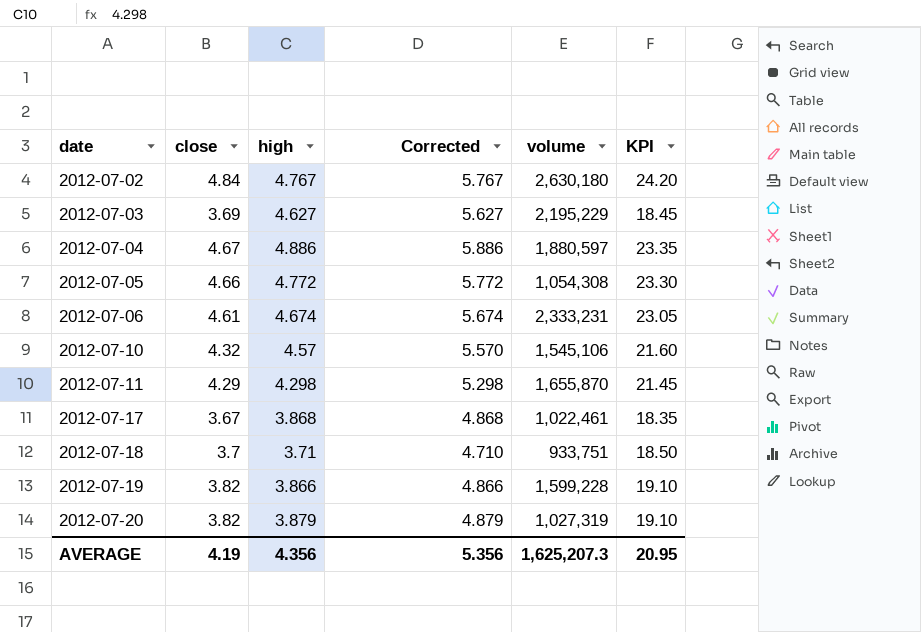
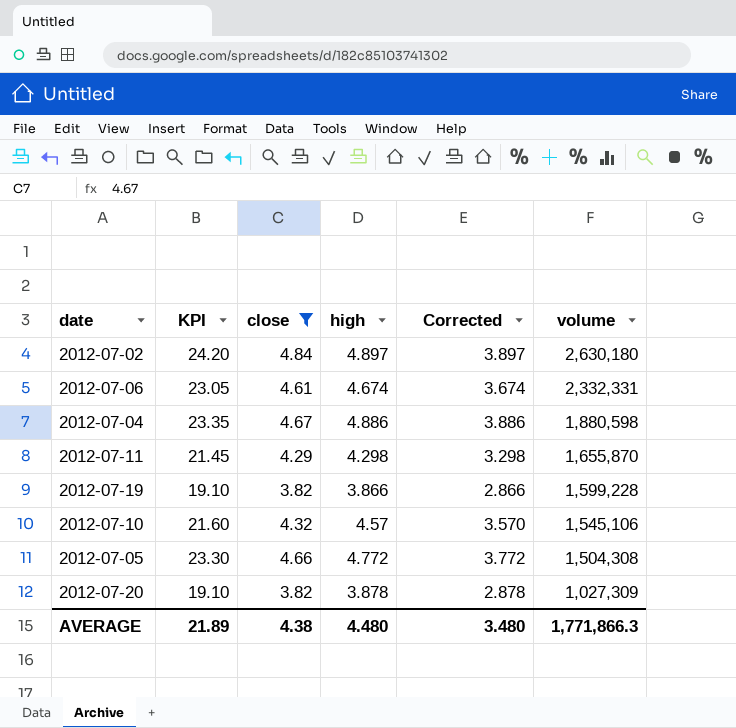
filter: none -> close >= 3.82
row order: date ascending -> volume descending
column KPI | position: 6 -> 2
column Corrected | formula: [high] + 1 -> [high] - 1
2012-07-02 | high: 4.767 -> 4.897
2012-07-06 | volume: 2,333,231 -> 2,332,331
2012-07-04 | volume: 1,880,597 -> 1,880,598
2012-07-05 | volume: 1,054,308 -> 1,504,308
2012-07-20 | high: 3.879 -> 3.878
2012-07-20 | volume: 1,027,319 -> 1,027,309
AVERAGE | KPI: 20.95 -> 21.89
AVERAGE | close: 4.19 -> 4.38
AVERAGE | high: 4.356 -> 4.480
AVERAGE | Corrected: 5.356 -> 3.480
AVERAGE | volume: 1,625,207.3 -> 1,771,866.3

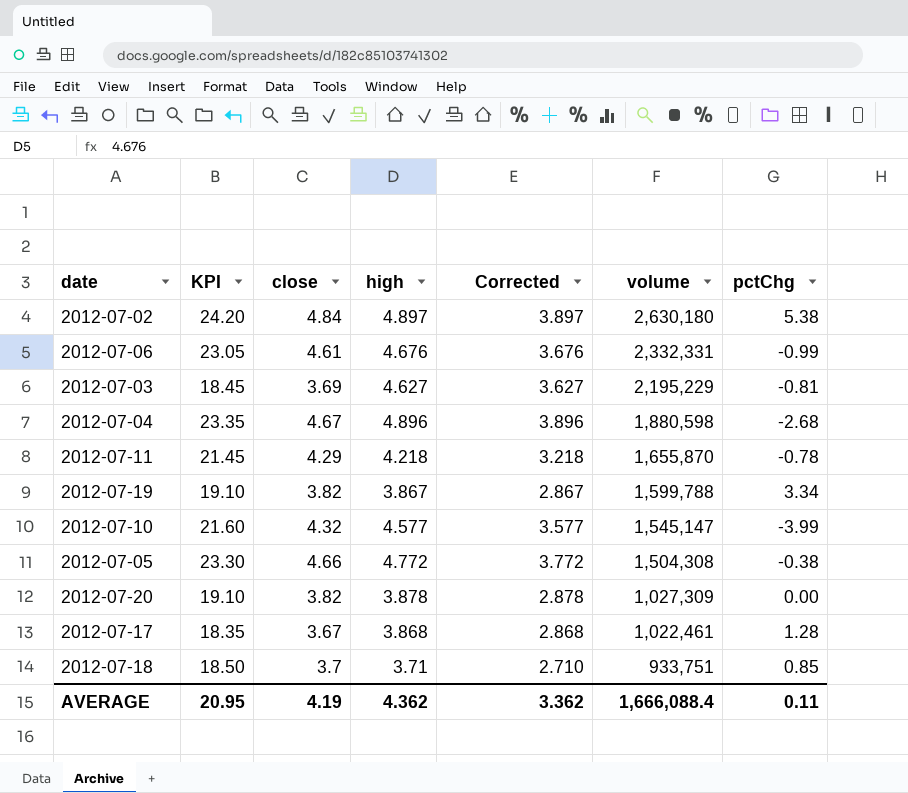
filter: close >= 3.82 -> none
column pctChg | position: none -> 7
2012-07-06 | high: 4.674 -> 4.676
2012-07-06 | Corrected: 3.674 -> 3.676
2012-07-04 | high: 4.886 -> 4.896
2012-07-04 | Corrected: 3.886 -> 3.896
2012-07-11 | high: 4.298 -> 4.218
2012-07-11 | Corrected: 3.298 -> 3.218
2012-07-19 | high: 3.866 -> 3.867
2012-07-19 | Corrected: 2.866 -> 2.867
2012-07-19 | volume: 1,599,228 -> 1,599,788
2012-07-10 | high: 4.57 -> 4.577
2012-07-10 | Corrected: 3.570 -> 3.577
2012-07-10 | volume: 1,545,106 -> 1,545,147
AVERAGE | KPI: 21.89 -> 20.95
AVERAGE | close: 4.38 -> 4.19
AVERAGE | high: 4.480 -> 4.362
AVERAGE | Corrected: 3.480 -> 3.362
AVERAGE | volume: 1,771,866.3 -> 1,666,088.4

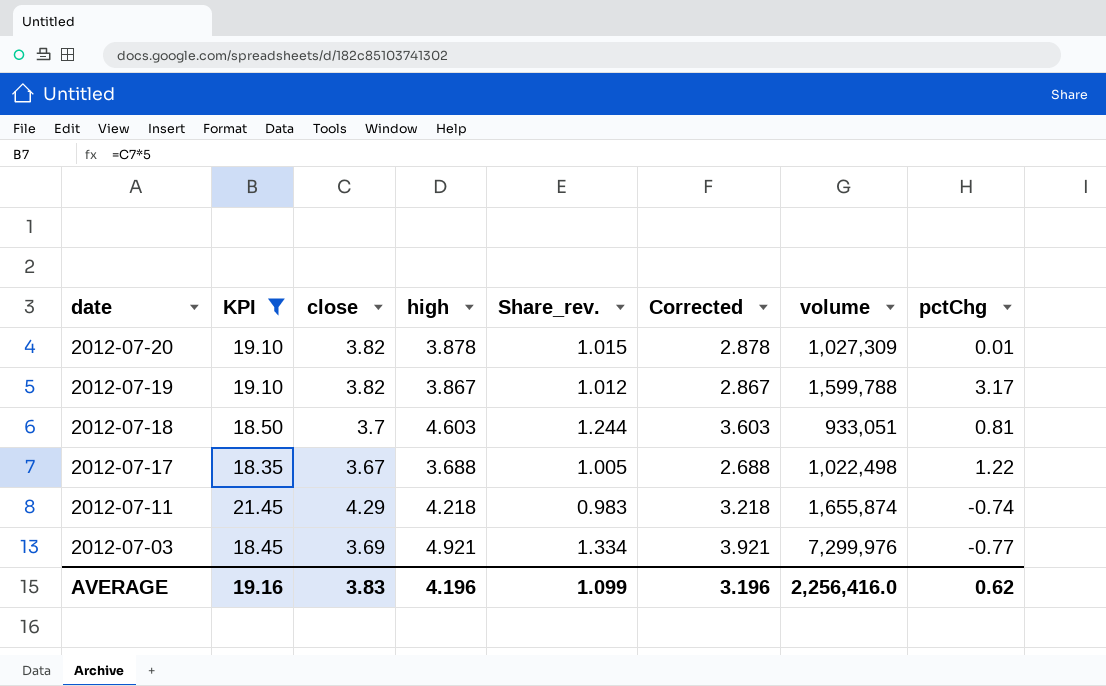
filter: none -> KPI <= 21.45
row order: volume descending -> date descending
column Share_rev. | formula: none -> [high] / [close]
2012-07-20 | pctChg: 0.00 -> 0.01
2012-07-19 | pctChg: 3.34 -> 3.17
2012-07-18 | high: 3.71 -> 4.603
2012-07-18 | Corrected: 2.710 -> 3.603
2012-07-18 | volume: 933,751 -> 933,051
2012-07-18 | pctChg: 0.85 -> 0.81
2012-07-17 | high: 3.868 -> 3.688
2012-07-17 | Corrected: 2.868 -> 2.688
2012-07-17 | volume: 1,022,461 -> 1,022,498
2012-07-17 | pctChg: 1.28 -> 1.22
2012-07-11 | volume: 1,655,870 -> 1,655,874
2012-07-11 | pctChg: -0.78 -> -0.74
2012-07-03 | high: 4.627 -> 4.921
2012-07-03 | Corrected: 3.627 -> 3.921
2012-07-03 | volume: 2,195,229 -> 7,299,976
2012-07-03 | pctChg: -0.81 -> -0.77
AVERAGE | KPI: 20.95 -> 19.16
AVERAGE | close: 4.19 -> 3.83
AVERAGE | high: 4.362 -> 4.196
AVERAGE | Corrected: 3.362 -> 3.196
AVERAGE | volume: 1,666,088.4 -> 2,256,416.0
AVERAGE | pctChg: 0.11 -> 0.62

